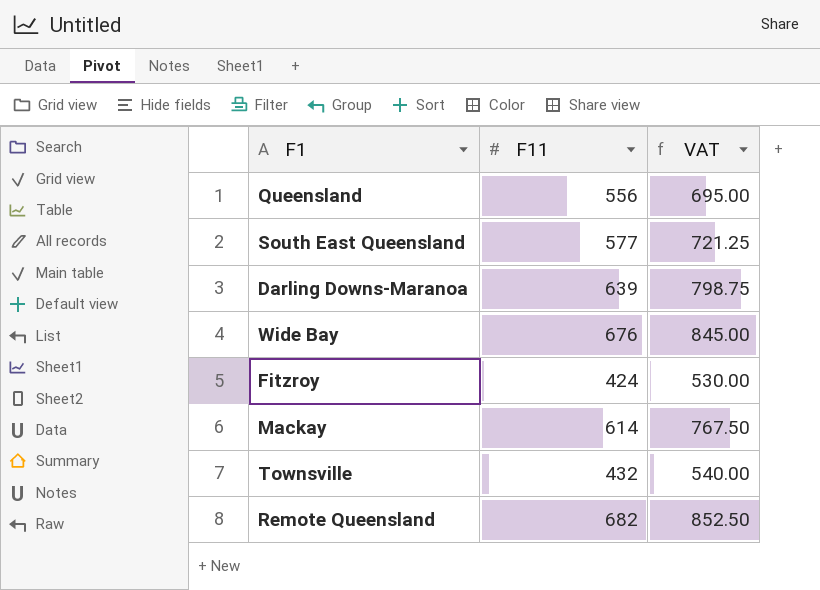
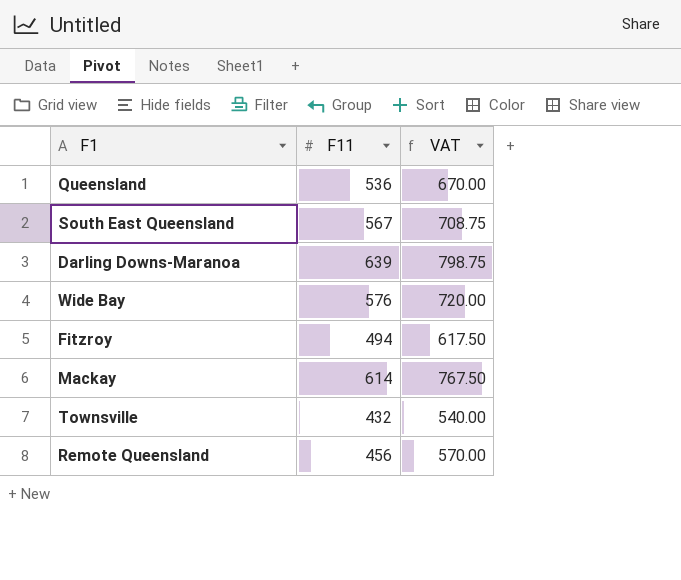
Queensland | F11: 556 -> 536
Queensland | VAT: 695.00 -> 670.00
South East Queensland | F11: 577 -> 567
South East Queensland | VAT: 721.25 -> 708.75
Wide Bay | F11: 676 -> 576
Wide Bay | VAT: 845.00 -> 720.00
Fitzroy | F11: 424 -> 494
Fitzroy | VAT: 530.00 -> 617.50
Remote Queensland | F11: 682 -> 456
Remote Queensland | VAT: 852.50 -> 570.00

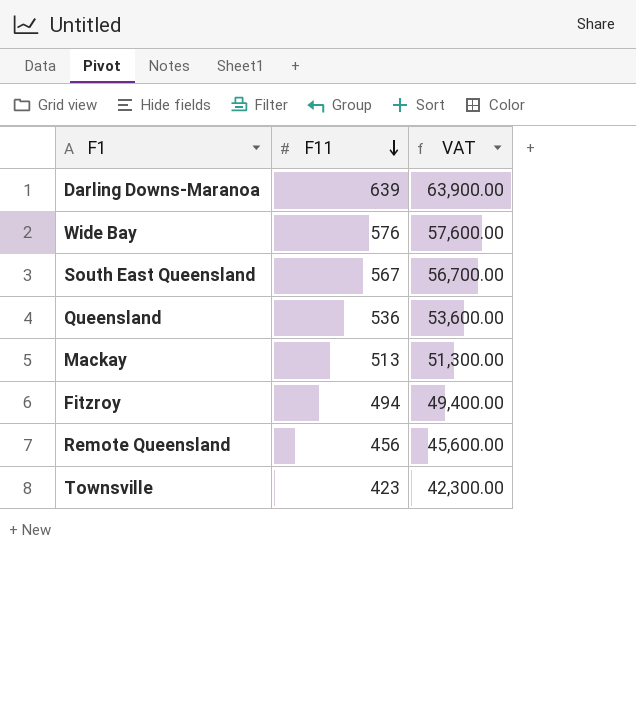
row order: none -> F11 descending
column VAT | formula: [F11] * 1.25 -> [F11] * 100
Mackay | F11: 614 -> 513
Townsville | F11: 432 -> 423

